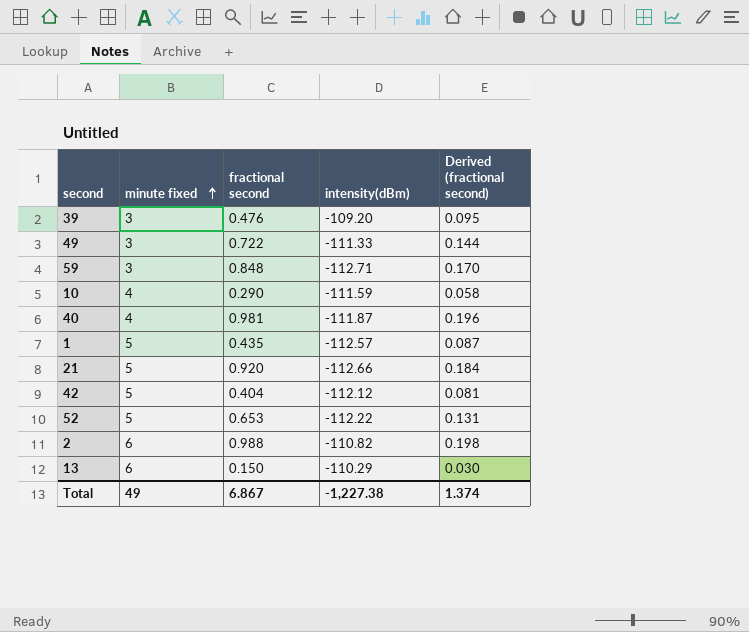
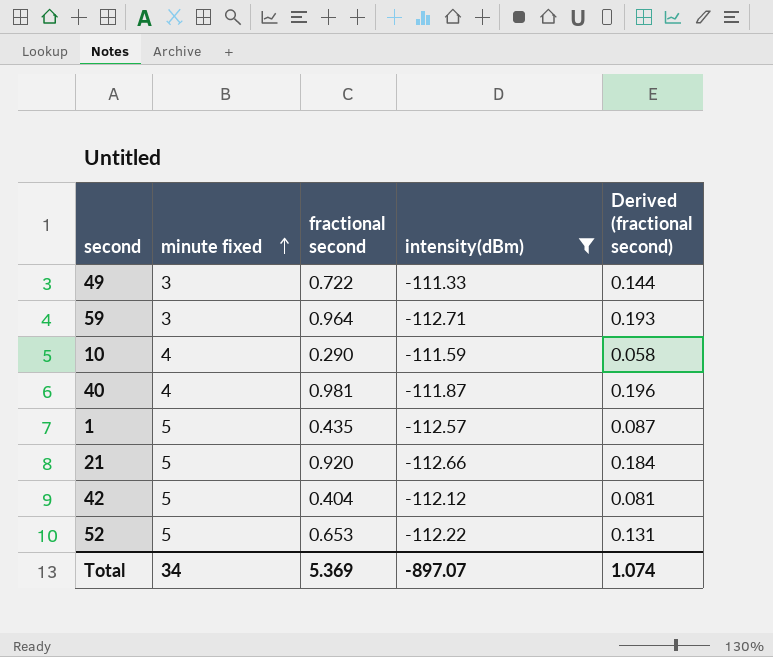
filter: none -> intensity(dBm) <= -111.33
59 | fractional second: 0.848 -> 0.964
59 | Derived (fractional second): 0.170 -> 0.193
Total | minute fixed: 49 -> 34
Total | fractional second: 6.867 -> 5.369
Total | intensity(dBm): -1,227.38 -> -897.07
Total | Derived (fractional second): 1.374 -> 1.074

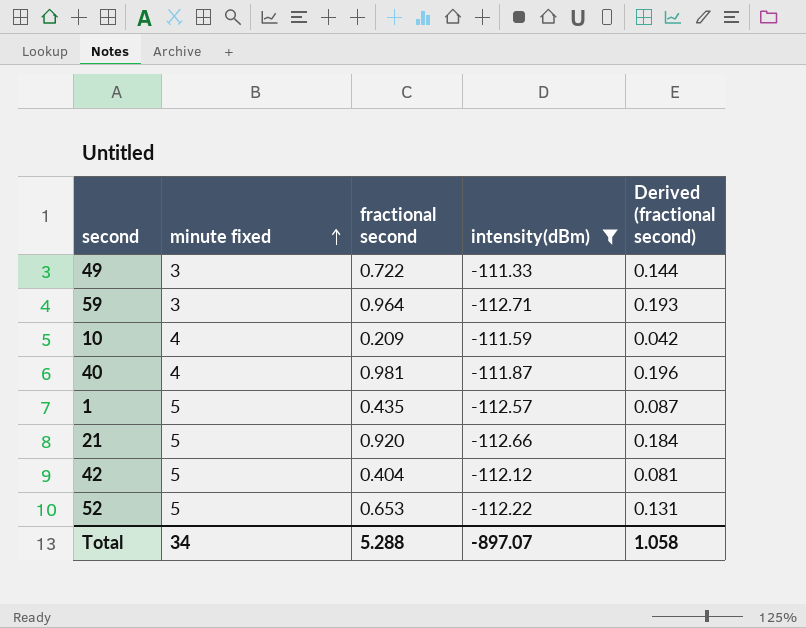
10 | fractional second: 0.290 -> 0.209
10 | Derived (fractional second): 0.058 -> 0.042
Total | fractional second: 5.369 -> 5.288
Total | Derived (fractional second): 1.074 -> 1.058

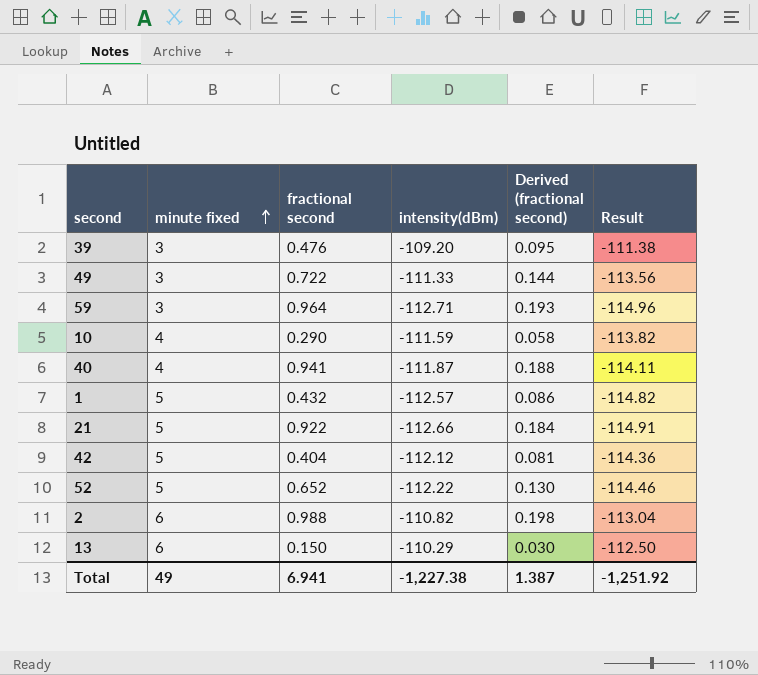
filter: intensity(dBm) <= -111.33 -> none
column Result | formula: none -> [intensity(dBm)] * 1.02
10 | fractional second: 0.209 -> 0.290
10 | Derived (fractional second): 0.042 -> 0.058
40 | fractional second: 0.981 -> 0.941
40 | Derived (fractional second): 0.196 -> 0.188
1 | fractional second: 0.435 -> 0.432
1 | Derived (fractional second): 0.087 -> 0.086
21 | fractional second: 0.920 -> 0.922
52 | fractional second: 0.653 -> 0.652
52 | Derived (fractional second): 0.131 -> 0.130
Total | minute fixed: 34 -> 49
Total | fractional second: 5.288 -> 6.941
Total | intensity(dBm): -897.07 -> -1,227.38
Total | Derived (fractional second): 1.058 -> 1.387

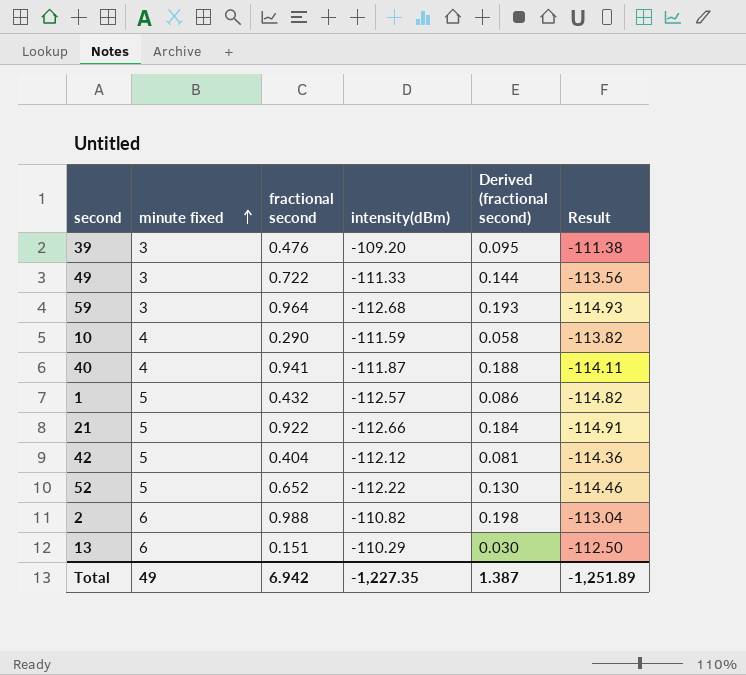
59 | intensity(dBm): -112.71 -> -112.68
59 | Result: -114.96 -> -114.93
13 | fractional second: 0.150 -> 0.151
Total | fractional second: 6.941 -> 6.942
Total | intensity(dBm): -1,227.38 -> -1,227.35
Total | Result: -1,251.92 -> -1,251.89

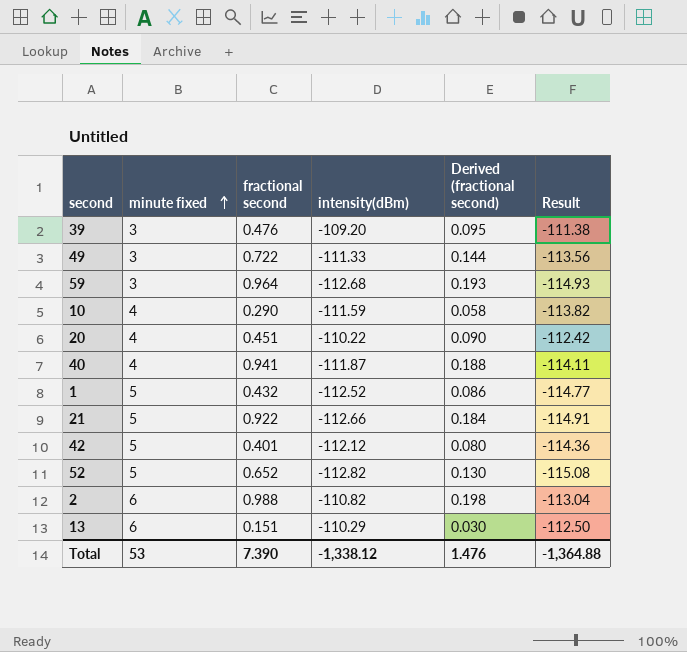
row 20: none -> 4 | 0.451 | -110.22 | 0.090 | -112.42
1 | intensity(dBm): -112.57 -> -112.52
1 | Result: -114.82 -> -114.77
42 | fractional second: 0.404 -> 0.401
42 | Derived (fractional second): 0.081 -> 0.080
52 | intensity(dBm): -112.22 -> -112.82
52 | Result: -114.46 -> -115.08
Total | minute fixed: 49 -> 53
Total | fractional second: 6.942 -> 7.390
Total | intensity(dBm): -1,227.35 -> -1,338.12
Total | Derived (fractional second): 1.387 -> 1.476
Total | Result: -1,251.89 -> -1,364.88

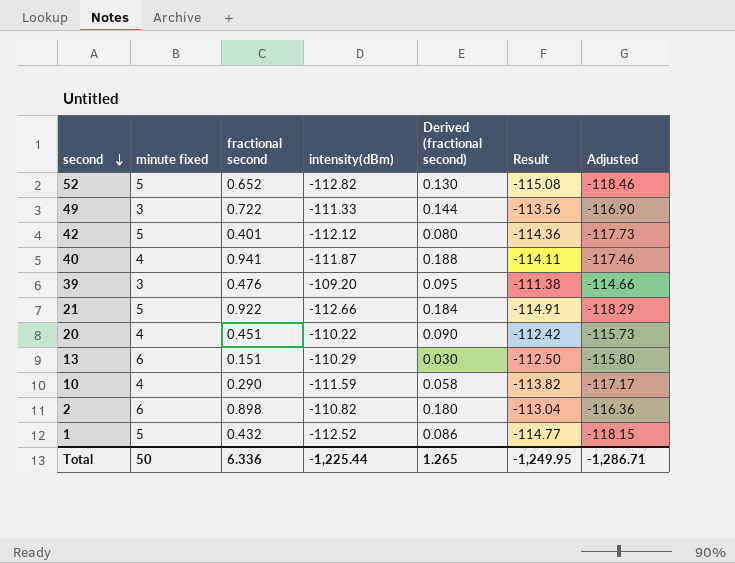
row order: minute fixed ascending -> second descending
column Adjusted | formula: none -> [intensity(dBm)] * 1.05
row 59: 3 | 0.964 | -112.68 | 0.193 | -114.93 -> none
2 | fractional second: 0.988 -> 0.898
2 | Derived (fractional second): 0.198 -> 0.180
Total | minute fixed: 53 -> 50
Total | fractional second: 7.390 -> 6.336
Total | intensity(dBm): -1,338.12 -> -1,225.44
Total | Derived (fractional second): 1.476 -> 1.265
Total | Result: -1,364.88 -> -1,249.95

